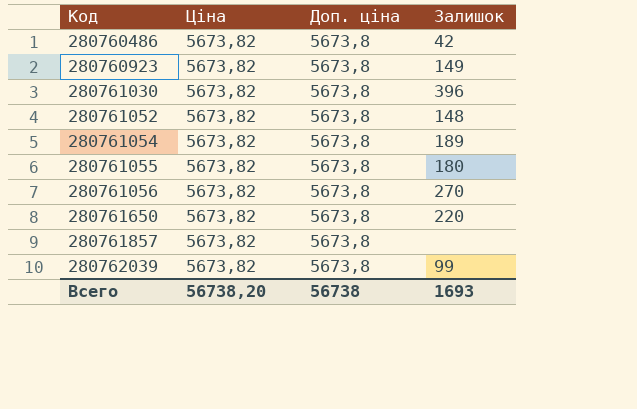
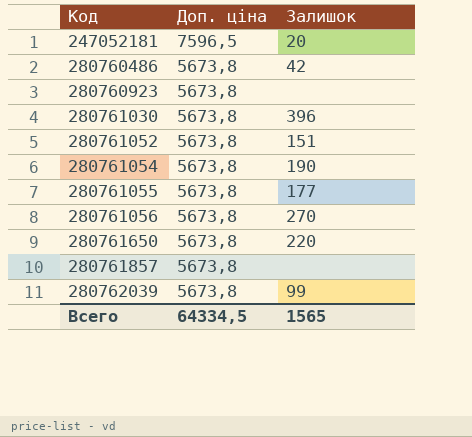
column Ціна | position: 2 -> none
row 247052181: none -> 7596,5 | 20
280760923 | Залишок: 149 -> none
280761052 | Залишок: 148 -> 151
280761054 | Залишок: 189 -> 190
280761055 | Залишок: 180 -> 177
Всего | Доп. ціна: 56738 -> 64334,5
Всего | Залишок: 1693 -> 1565

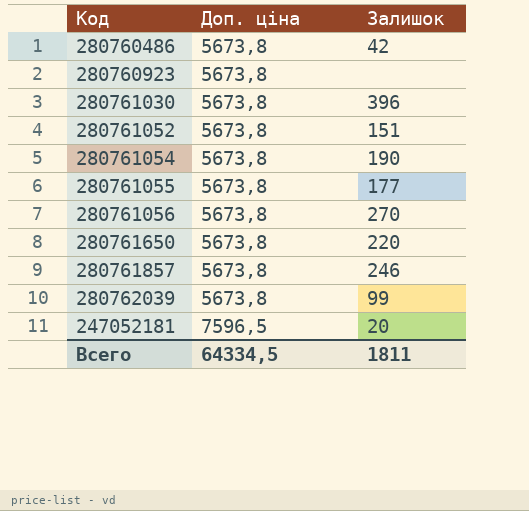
row order: Код ascending -> Доп. ціна ascending
280761857 | Залишок: none -> 246
Всего | Залишок: 1565 -> 1811

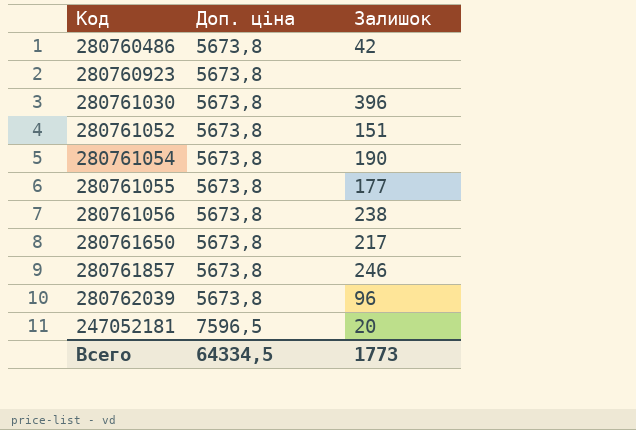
280761056 | Залишок: 270 -> 238
280761650 | Залишок: 220 -> 217
280762039 | Залишок: 99 -> 96
Всего | Залишок: 1811 -> 1773

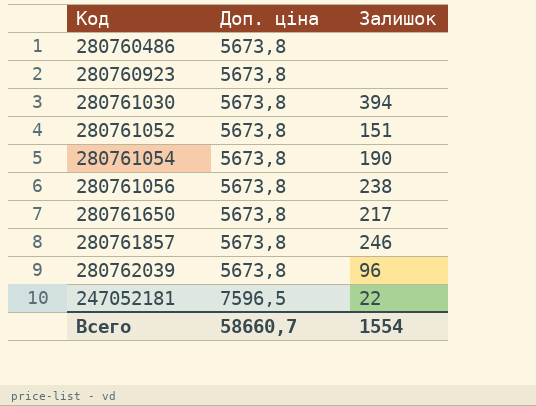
row 280761055: 5673,8 | 177 -> none
280760486 | Залишок: 42 -> none
280761030 | Залишок: 396 -> 394
247052181 | Залишок: 20 -> 22
Всего | Доп. ціна: 64334,5 -> 58660,7
Всего | Залишок: 1773 -> 1554

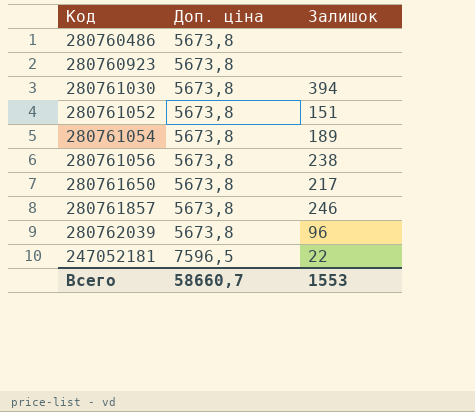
280761054 | Залишок: 190 -> 189
Всего | Залишок: 1554 -> 1553

